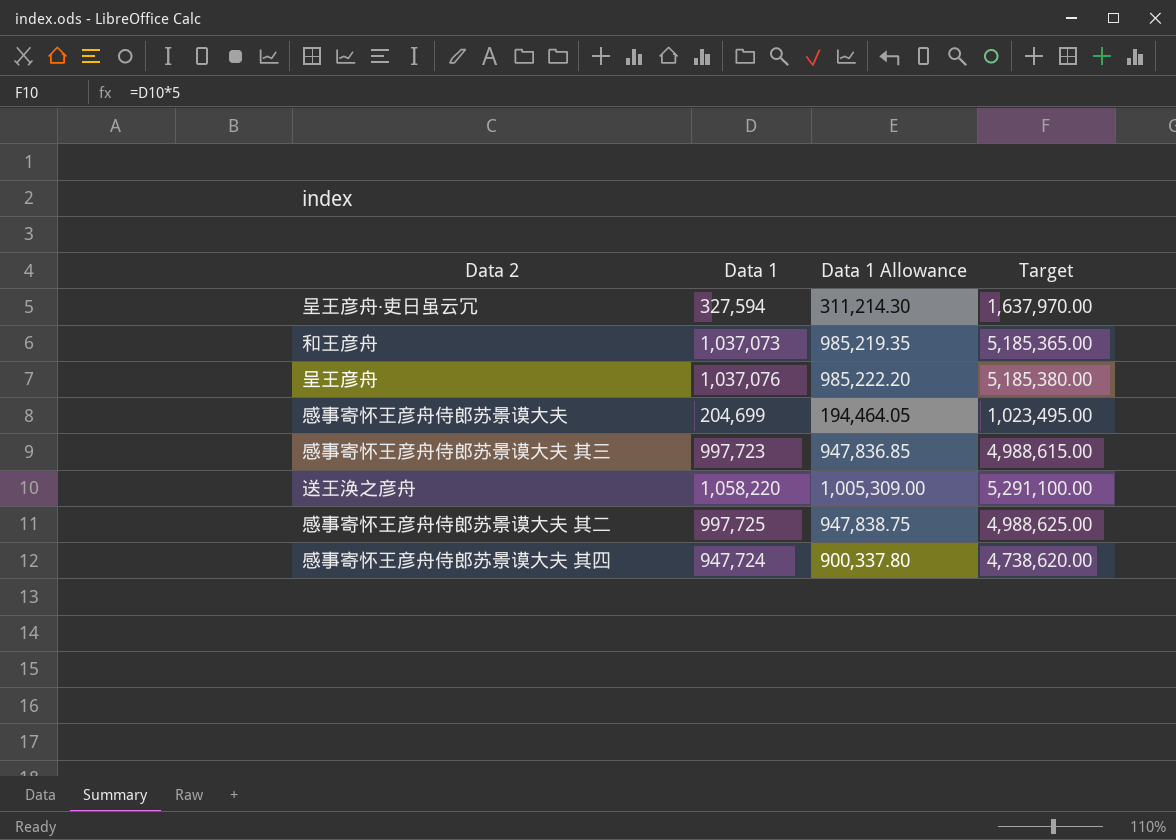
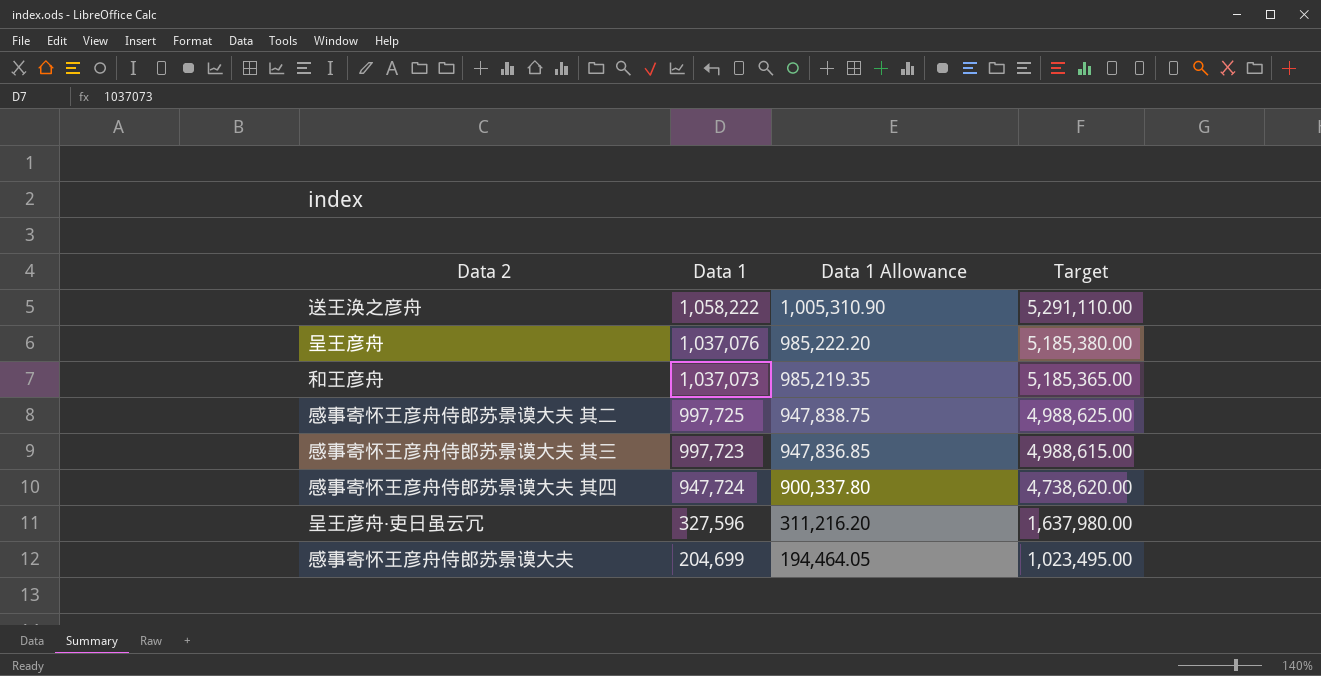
row order: none -> Data 1 descending
送王涣之彦舟 | Data 1: 1,058,220 -> 1,058,222
送王涣之彦舟 | Data 1 Allowance: 1,005,309.00 -> 1,005,310.90
送王涣之彦舟 | Target: 5,291,100.00 -> 5,291,110.00
呈王彦舟·吏日虽云冗 | Data 1: 327,594 -> 327,596
呈王彦舟·吏日虽云冗 | Data 1 Allowance: 311,214.30 -> 311,216.20
呈王彦舟·吏日虽云冗 | Target: 1,637,970.00 -> 1,637,980.00

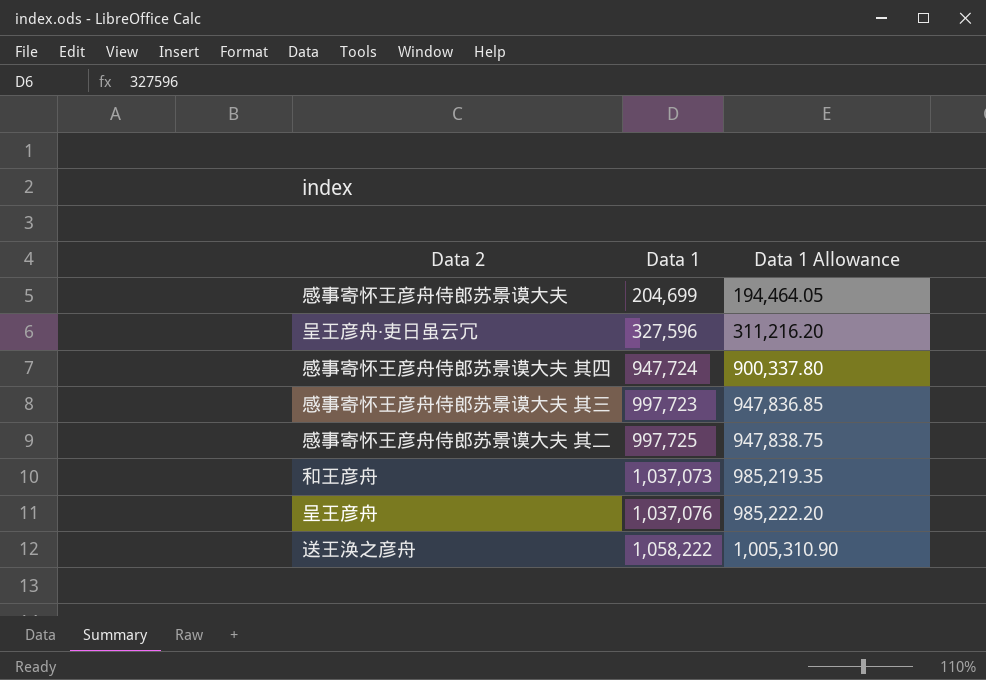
row order: Data 1 descending -> Data 1 ascending
column Target | formula: [Data 1] * 5 -> none

